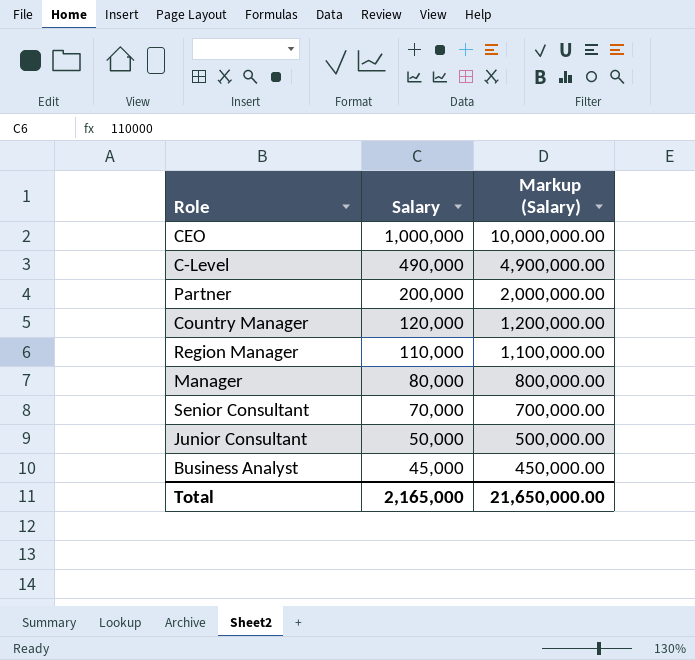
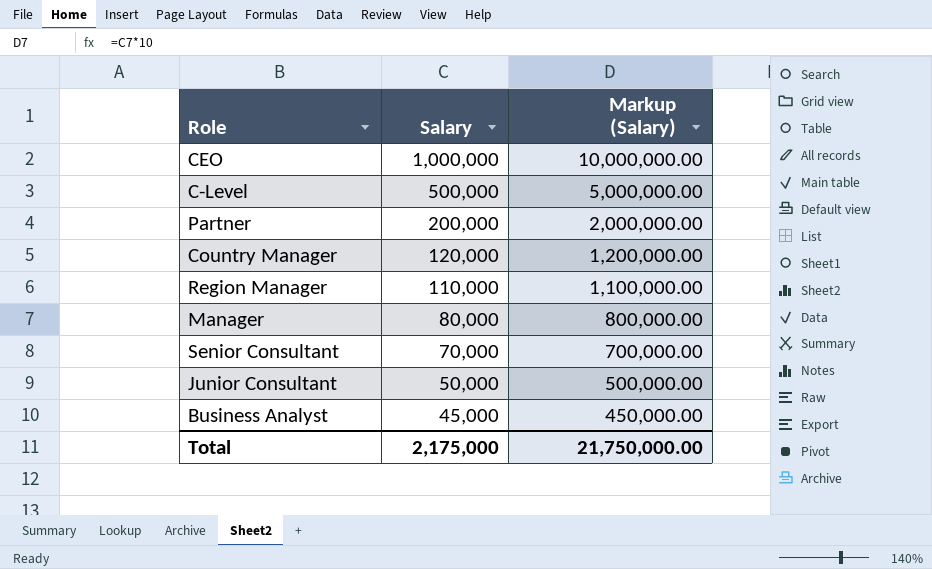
C-Level | Salary: 490,000 -> 500,000
C-Level | Markup (Salary): 4,900,000.00 -> 5,000,000.00
Total | Salary: 2,165,000 -> 2,175,000
Total | Markup (Salary): 21,650,000.00 -> 21,750,000.00

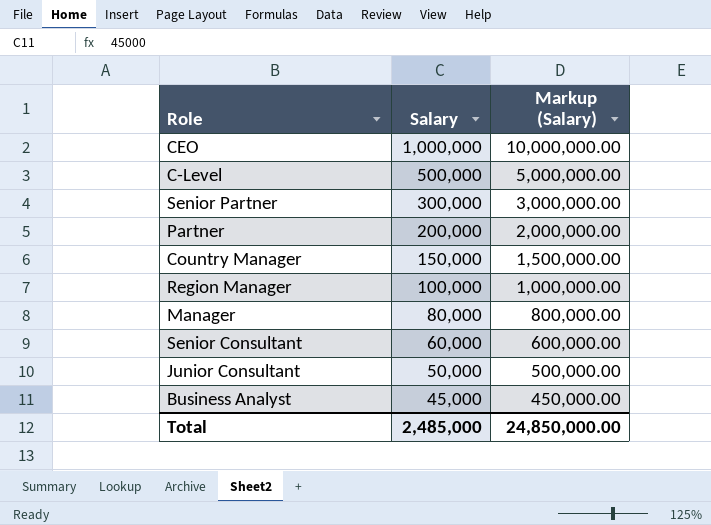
row Senior Partner: none -> 300,000 | 3,000,000.00
Country Manager | Salary: 120,000 -> 150,000
Country Manager | Markup (Salary): 1,200,000.00 -> 1,500,000.00
Region Manager | Salary: 110,000 -> 100,000
Region Manager | Markup (Salary): 1,100,000.00 -> 1,000,000.00
Senior Consultant | Salary: 70,000 -> 60,000
Senior Consultant | Markup (Salary): 700,000.00 -> 600,000.00
Total | Salary: 2,175,000 -> 2,485,000
Total | Markup (Salary): 21,750,000.00 -> 24,850,000.00

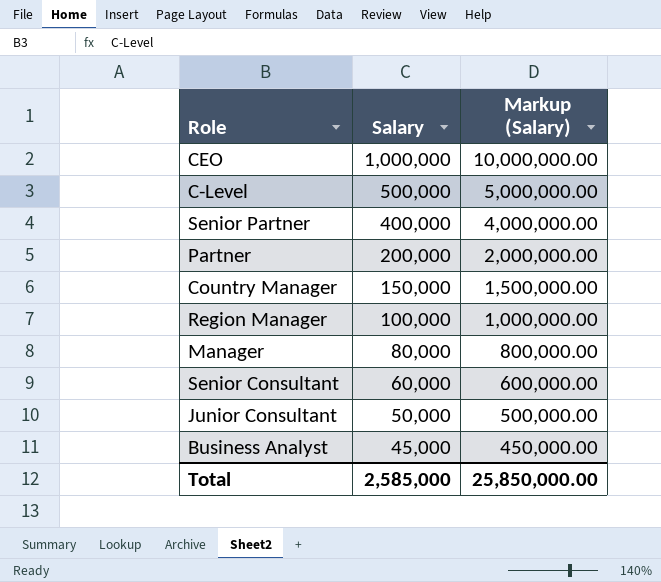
Senior Partner | Salary: 300,000 -> 400,000
Senior Partner | Markup (Salary): 3,000,000.00 -> 4,000,000.00
Total | Salary: 2,485,000 -> 2,585,000
Total | Markup (Salary): 24,850,000.00 -> 25,850,000.00

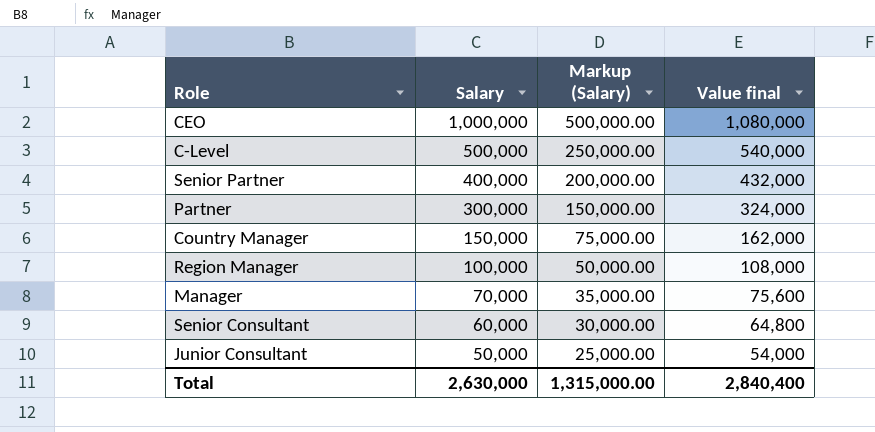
column Markup (Salary) | formula: [Salary] * 10 -> [Salary] * 0.5
column Value final | formula: none -> [Salary] * 1.08
row Business Analyst: 45,000 | 450,000.00 -> none
Partner | Salary: 200,000 -> 300,000
Manager | Salary: 80,000 -> 70,000
Total | Salary: 2,585,000 -> 2,630,000
Total | Markup (Salary): 25,850,000.00 -> 1,315,000.00

